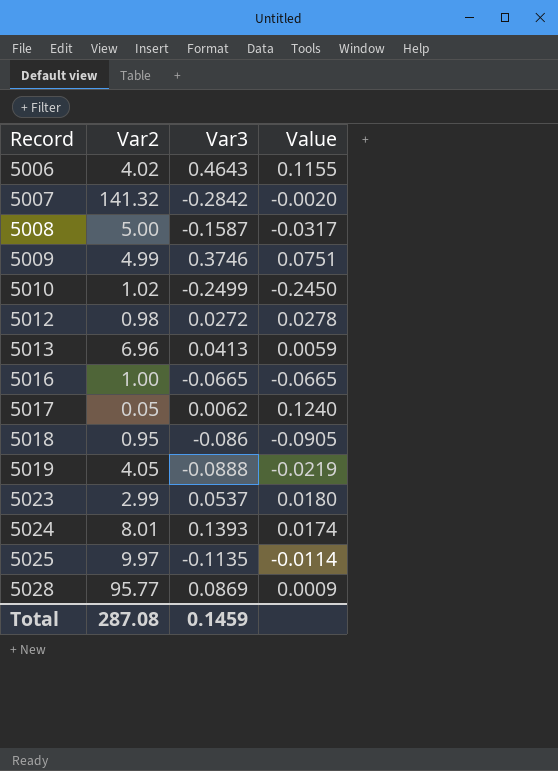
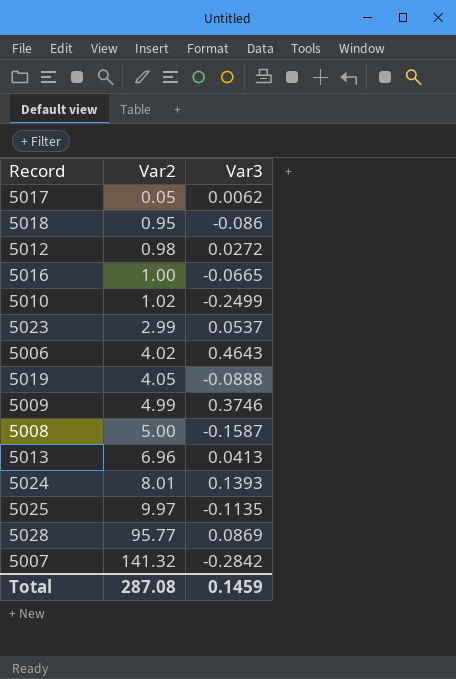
row order: Record ascending -> Var2 ascending
column Value | formula: [Var3] / [Var2] -> none

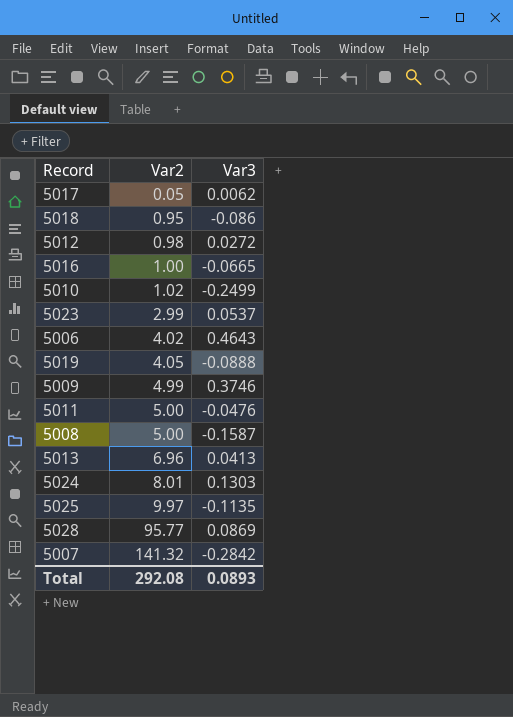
row 5011: none -> 5.00 | -0.0476
5024 | Var3: 0.1393 -> 0.1303
Total | Var2: 287.08 -> 292.08
Total | Var3: 0.1459 -> 0.0893

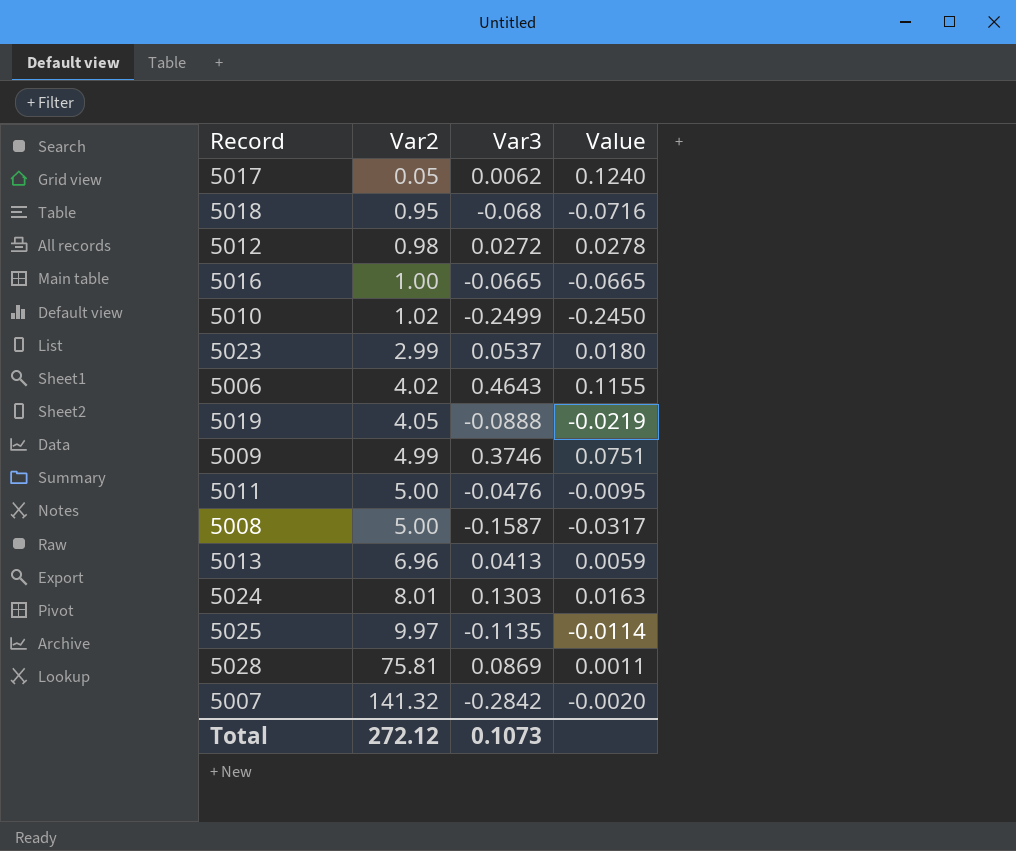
column Value | formula: none -> [Var3] / [Var2]
5018 | Var3: -0.086 -> -0.068
5028 | Var2: 95.77 -> 75.81
Total | Var2: 292.08 -> 272.12
Total | Var3: 0.0893 -> 0.1073

